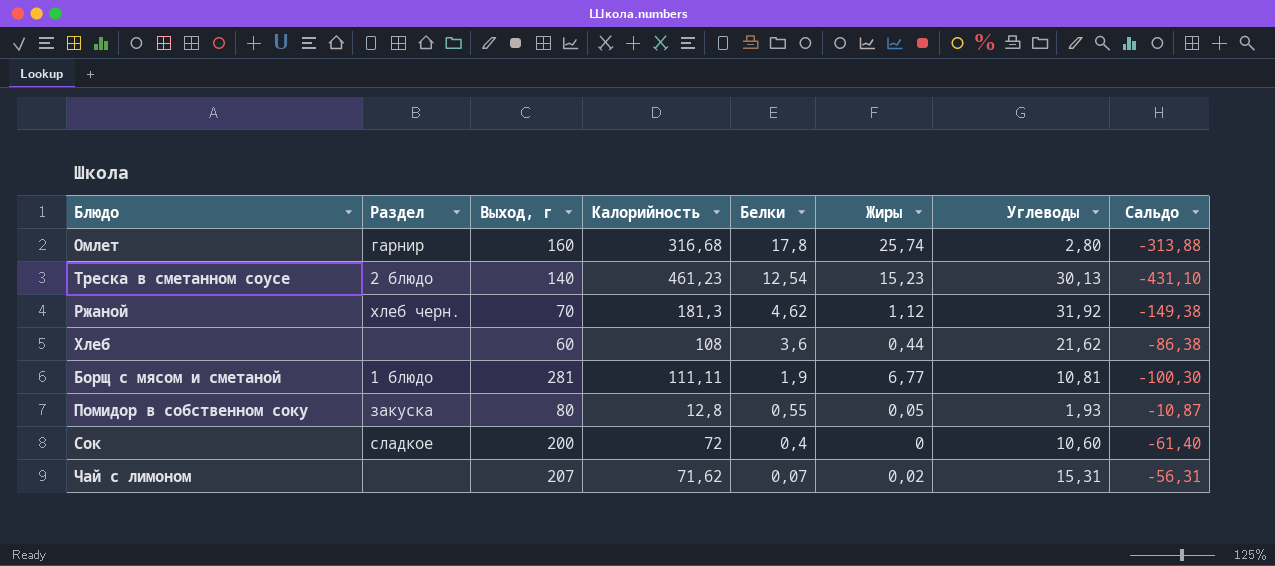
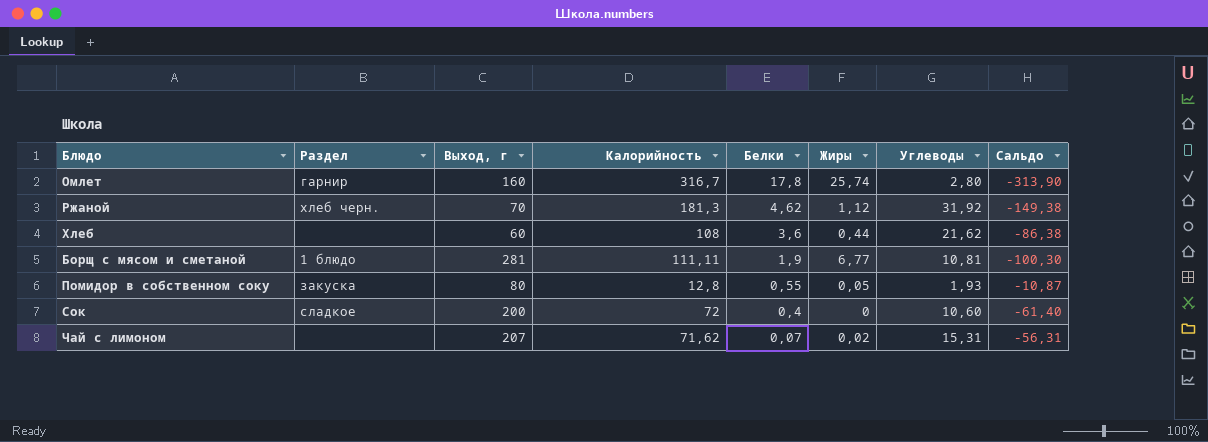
row Треска в сметанном соусе: 2 блюдо | 140 | 461,23 | 12,54 | 15,23 | 30,13 | -431,10 -> none
Омлет | Калорийность: 316,68 -> 316,7
Омлет | Сальдо: -313,88 -> -313,90

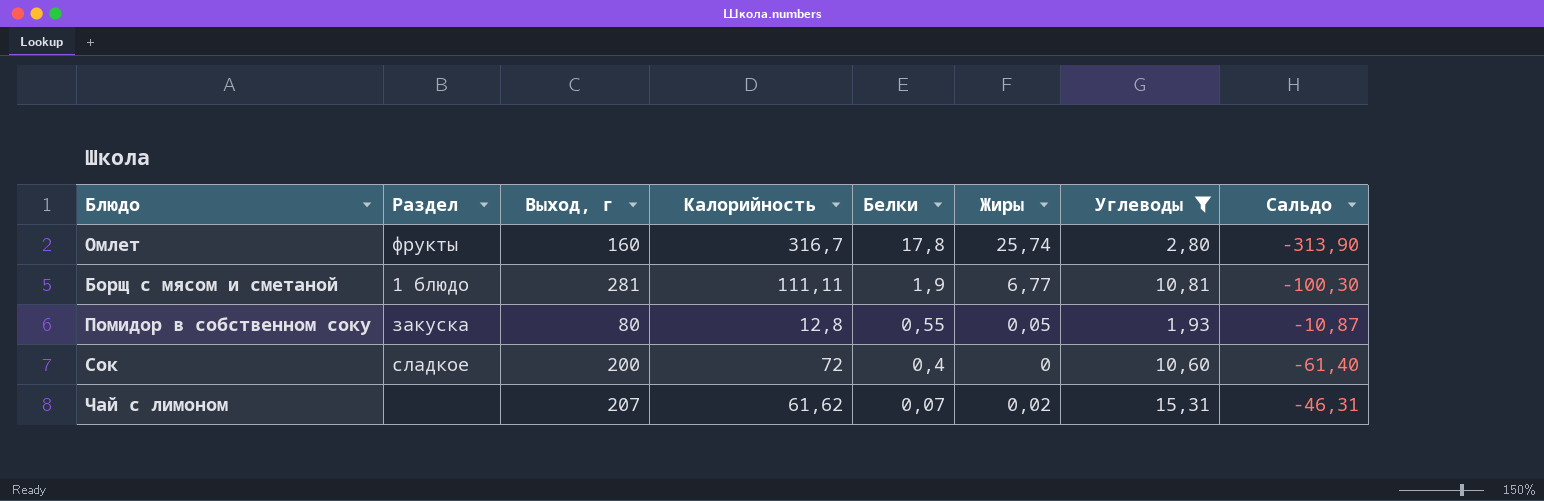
filter: none -> Углеводы <= 15,31
Омлет | Раздел: гарнир -> фрукты
Чай с лимоном | Калорийность: 71,62 -> 61,62
Чай с лимоном | Сальдо: -56,31 -> -46,31

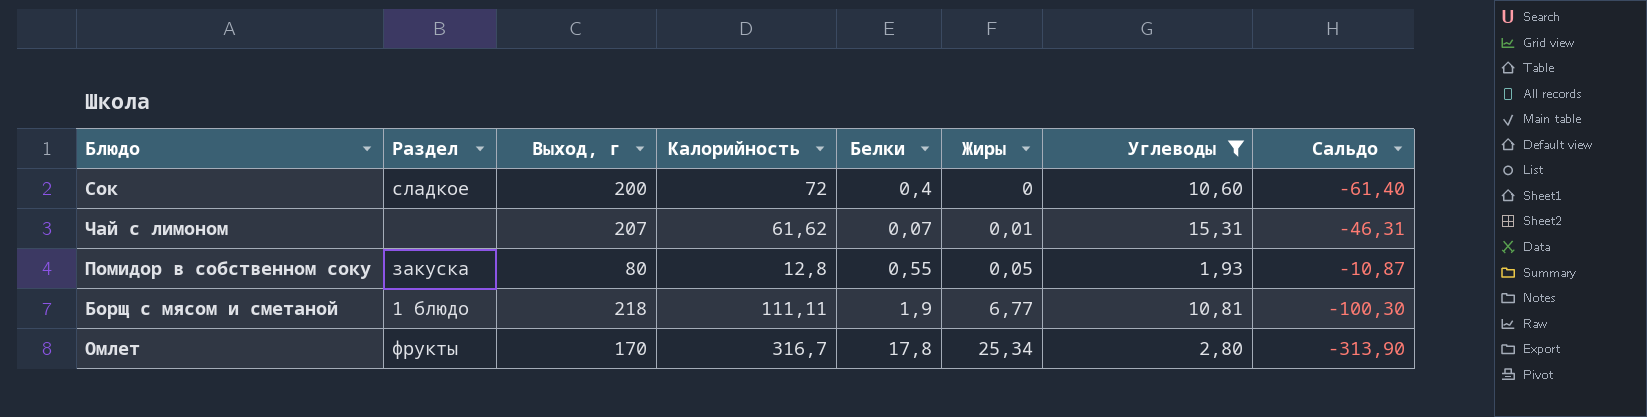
row order: Белки descending -> Жиры ascending
Чай с лимоном | Жиры: 0,02 -> 0,01
Борщ с мясом и сметаной | Выход, г: 281 -> 218
Омлет | Выход, г: 160 -> 170
Омлет | Жиры: 25,74 -> 25,34

